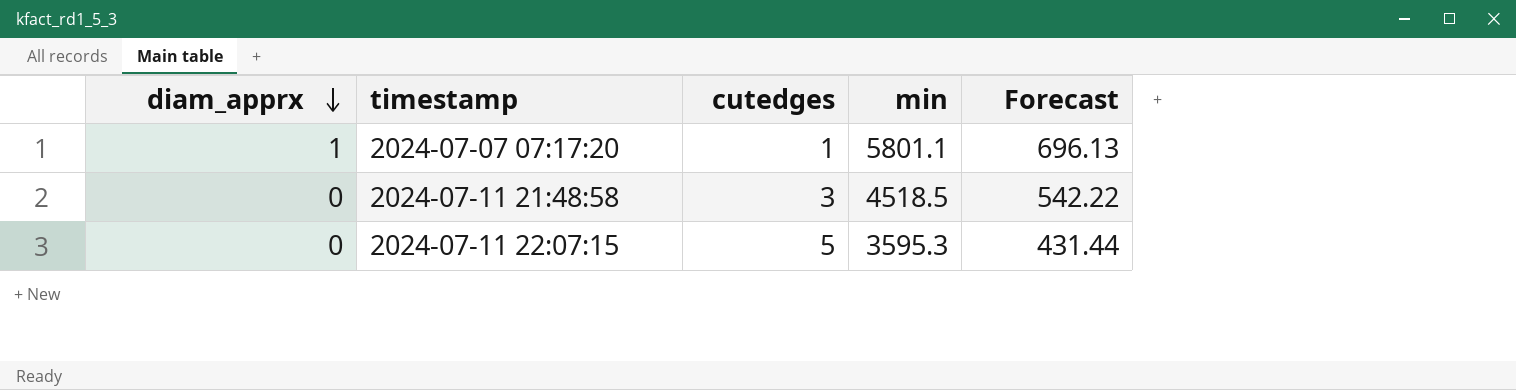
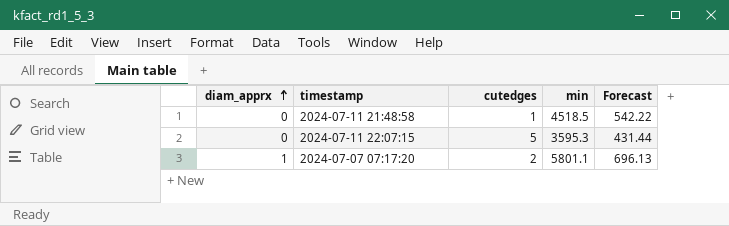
row order: diam_apprx descending -> diam_apprx ascending
2024-07-11 21:48:58 | cutedges: 3 -> 1
2024-07-07 07:17:20 | cutedges: 1 -> 2

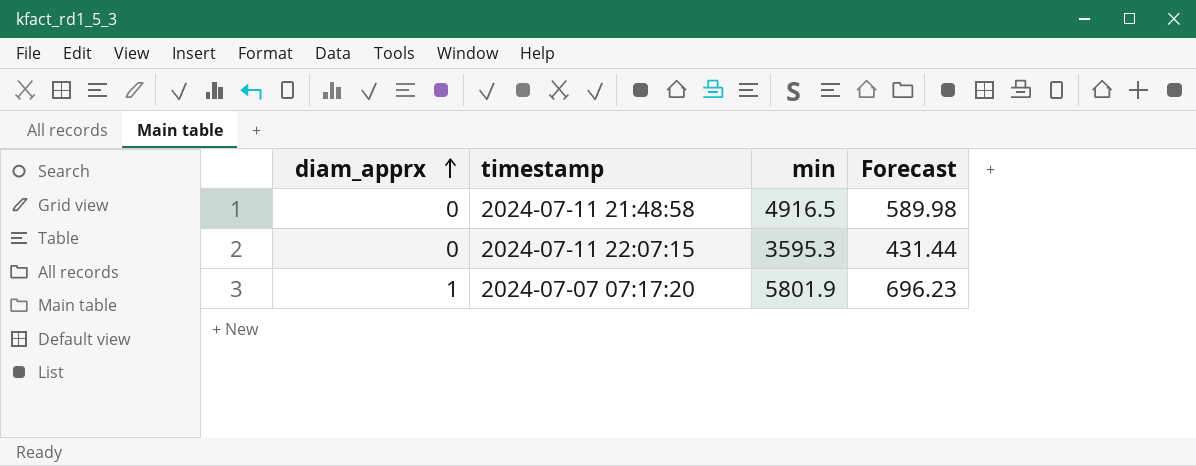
column cutedges | position: 3 -> none
2024-07-11 21:48:58 | min: 4518.5 -> 4916.5
2024-07-11 21:48:58 | Forecast: 542.22 -> 589.98
2024-07-07 07:17:20 | min: 5801.1 -> 5801.9
2024-07-07 07:17:20 | Forecast: 696.13 -> 696.23

